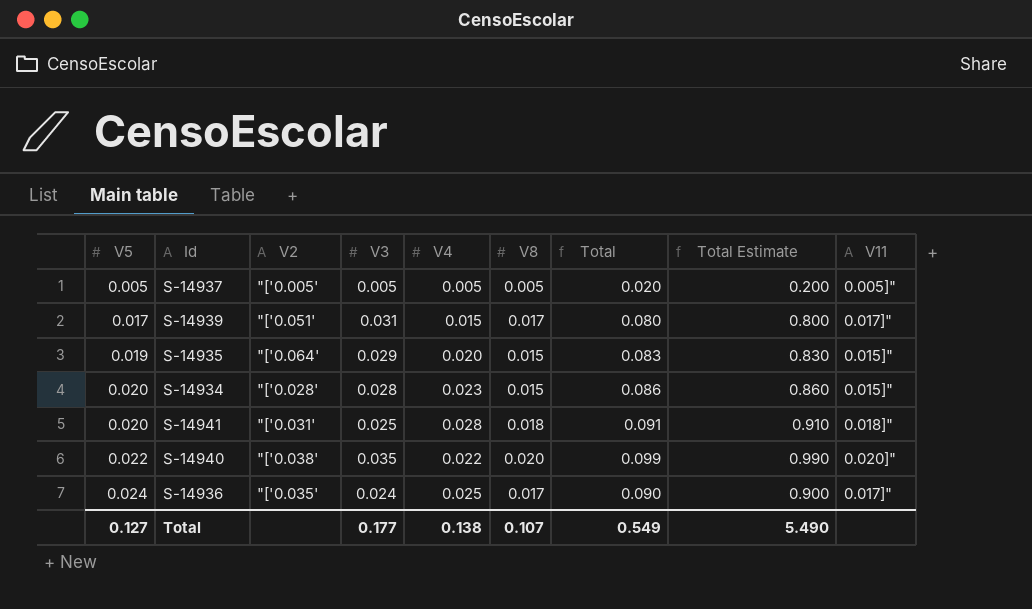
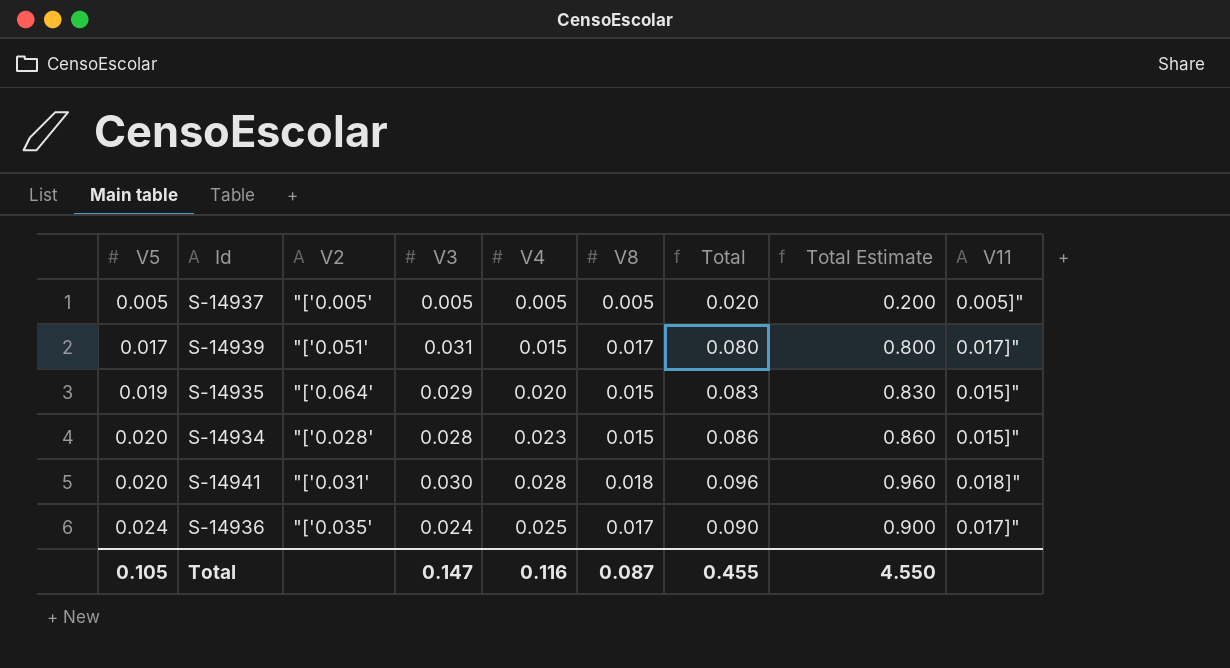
row S-14940: 0.022 | "['0.038' | 0.035 | 0.022 | 0.020 | 0.099 | 0.990 | 0.020]" -> none
S-14941 | V3: 0.025 -> 0.030
S-14941 | Total: 0.091 -> 0.096
S-14941 | Total Estimate: 0.910 -> 0.960
Total | V5: 0.127 -> 0.105
Total | V3: 0.177 -> 0.147
Total | V4: 0.138 -> 0.116
Total | V8: 0.107 -> 0.087
Total | Total: 0.549 -> 0.455
Total | Total Estimate: 5.490 -> 4.550

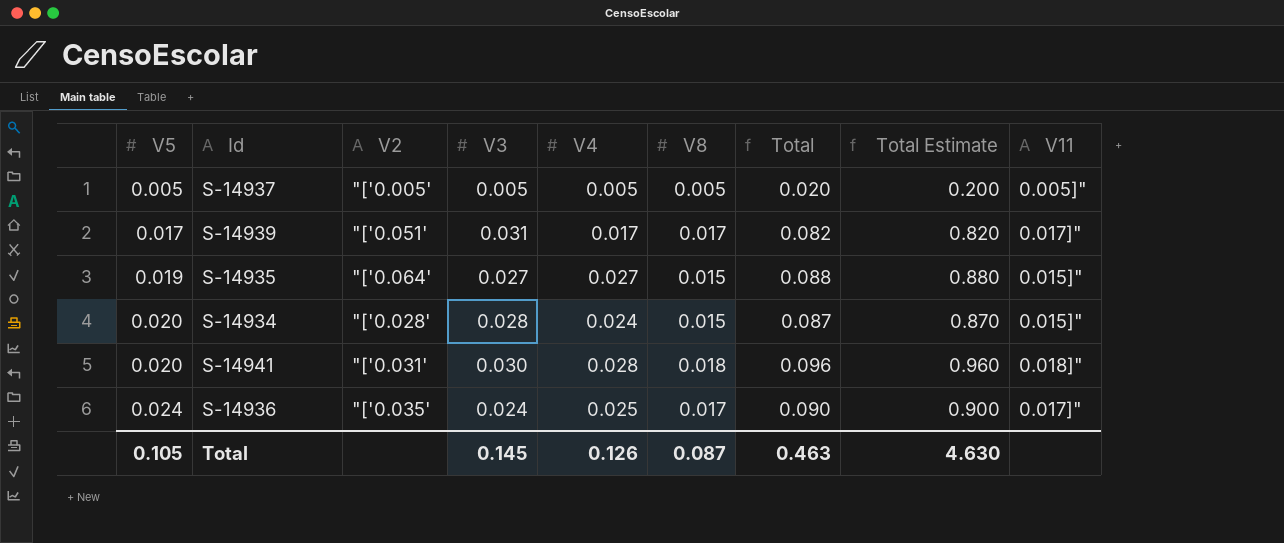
S-14939 | V4: 0.015 -> 0.017
S-14939 | Total: 0.080 -> 0.082
S-14939 | Total Estimate: 0.800 -> 0.820
S-14935 | V3: 0.029 -> 0.027
S-14935 | V4: 0.020 -> 0.027
S-14935 | Total: 0.083 -> 0.088
S-14935 | Total Estimate: 0.830 -> 0.880
S-14934 | V4: 0.023 -> 0.024
S-14934 | Total: 0.086 -> 0.087
S-14934 | Total Estimate: 0.860 -> 0.870
Total | V3: 0.147 -> 0.145
Total | V4: 0.116 -> 0.126
Total | Total: 0.455 -> 0.463
Total | Total Estimate: 4.550 -> 4.630

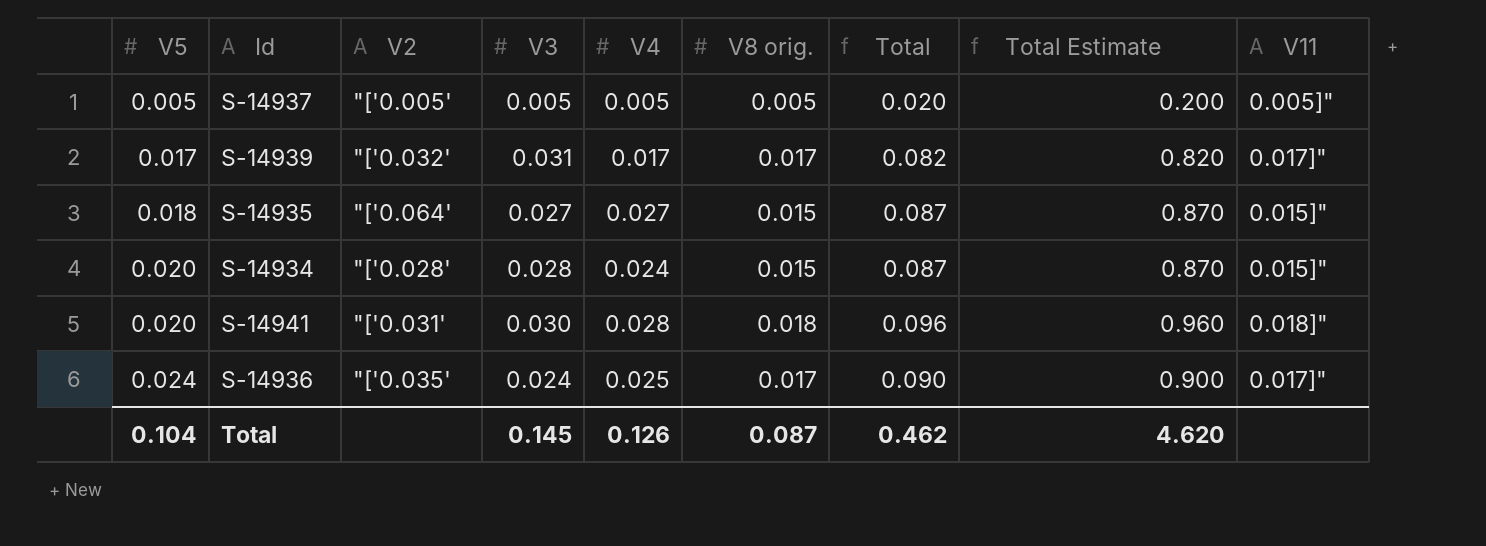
column name: V8 -> V8 orig.
S-14939 | V2: "['0.051' -> "['0.032'
S-14935 | V5: 0.019 -> 0.018
S-14935 | Total: 0.088 -> 0.087
S-14935 | Total Estimate: 0.880 -> 0.870
Total | V5: 0.105 -> 0.104
Total | Total: 0.463 -> 0.462
Total | Total Estimate: 4.630 -> 4.620

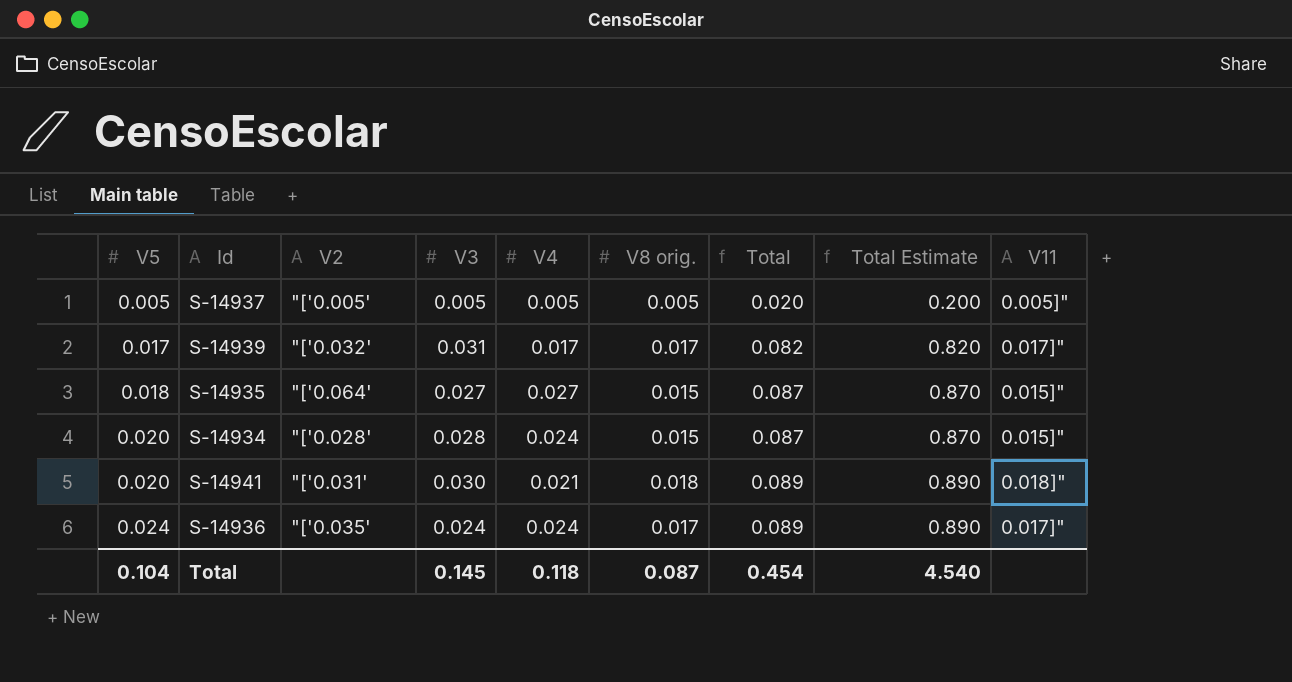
S-14941 | V4: 0.028 -> 0.021
S-14941 | Total: 0.096 -> 0.089
S-14941 | Total Estimate: 0.960 -> 0.890
S-14936 | V4: 0.025 -> 0.024
S-14936 | Total: 0.090 -> 0.089
S-14936 | Total Estimate: 0.900 -> 0.890
Total | V4: 0.126 -> 0.118
Total | Total: 0.462 -> 0.454
Total | Total Estimate: 4.620 -> 4.540

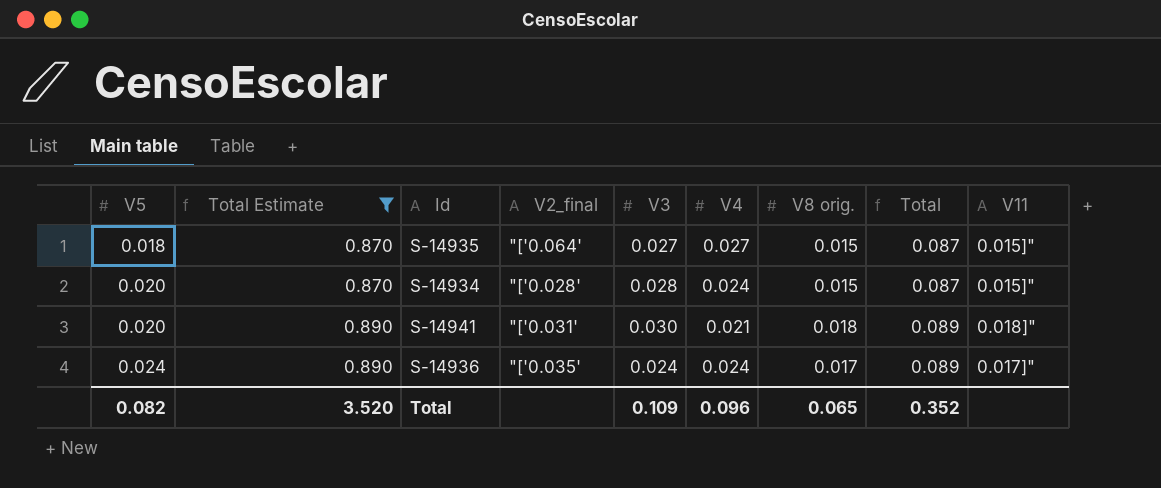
filter: none -> Total Estimate >= 0.870
column Total Estimate | position: 8 -> 2
column name: V2 -> V2_final
Total | V5: 0.104 -> 0.082
Total | Total Estimate: 4.540 -> 3.520
Total | V3: 0.145 -> 0.109
Total | V4: 0.118 -> 0.096
Total | V8 orig.: 0.087 -> 0.065
Total | Total: 0.454 -> 0.352

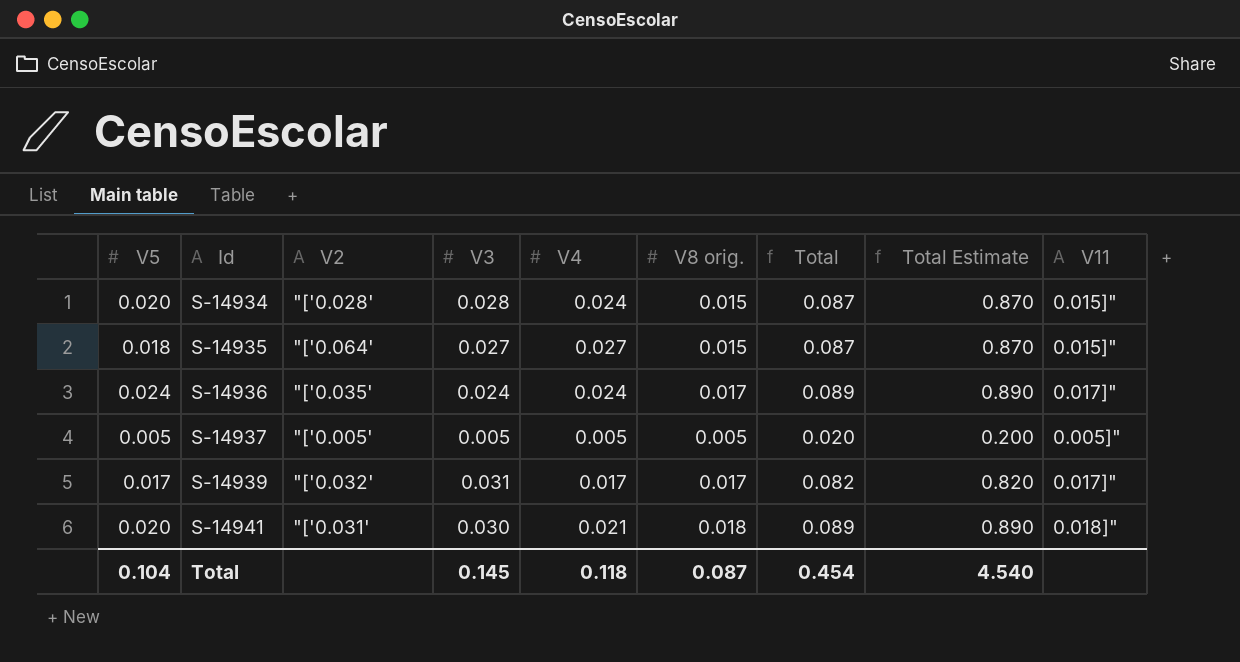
filter: Total Estimate >= 0.870 -> none
row order: V5 ascending -> Id ascending
column name: V2_final -> V2
column Total Estimate | position: 2 -> 8
Total | V5: 0.082 -> 0.104
Total | V3: 0.109 -> 0.145
Total | V4: 0.096 -> 0.118
Total | V8 orig.: 0.065 -> 0.087
Total | Total: 0.352 -> 0.454
Total | Total Estimate: 3.520 -> 4.540

